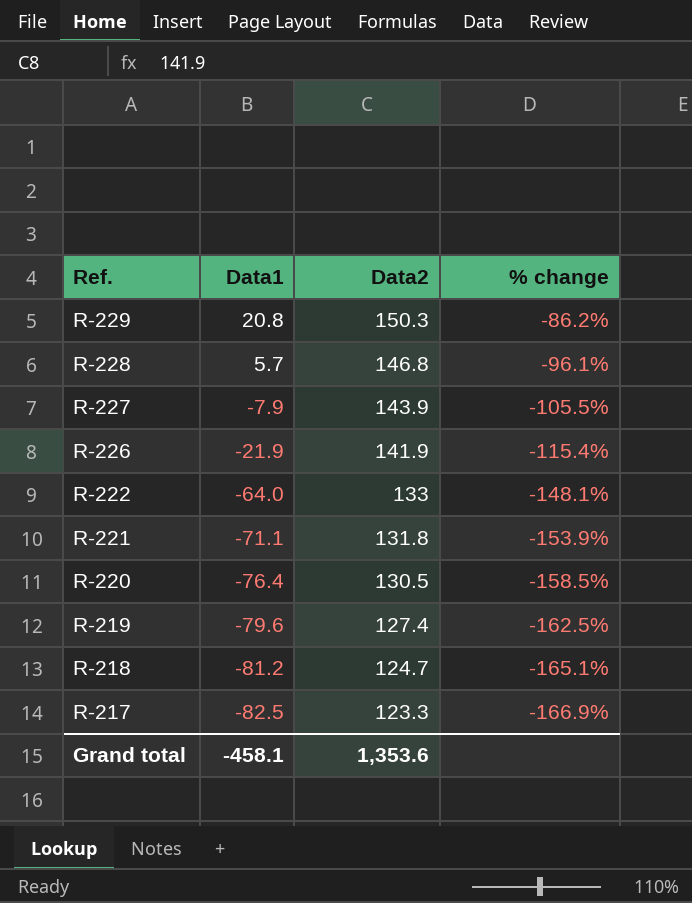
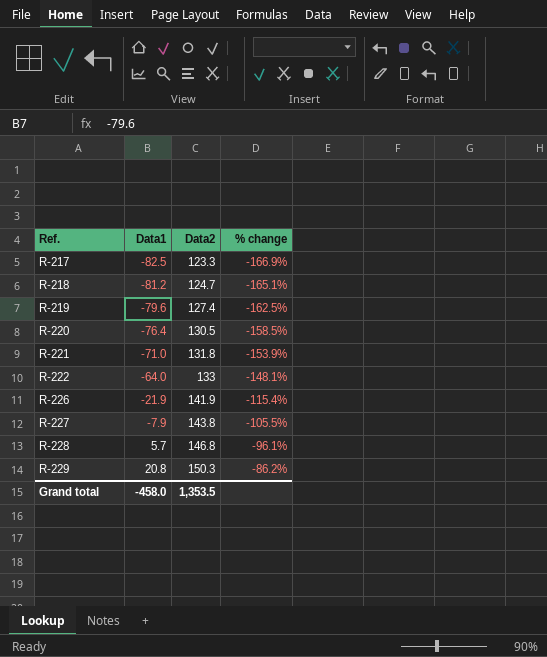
row order: Ref. descending -> Ref. ascending
R-221 | Data1: -71.1 -> -71.0
R-227 | Data2: 143.9 -> 143.8
Grand total | Data1: -458.1 -> -458.0
Grand total | Data2: 1,353.6 -> 1,353.5

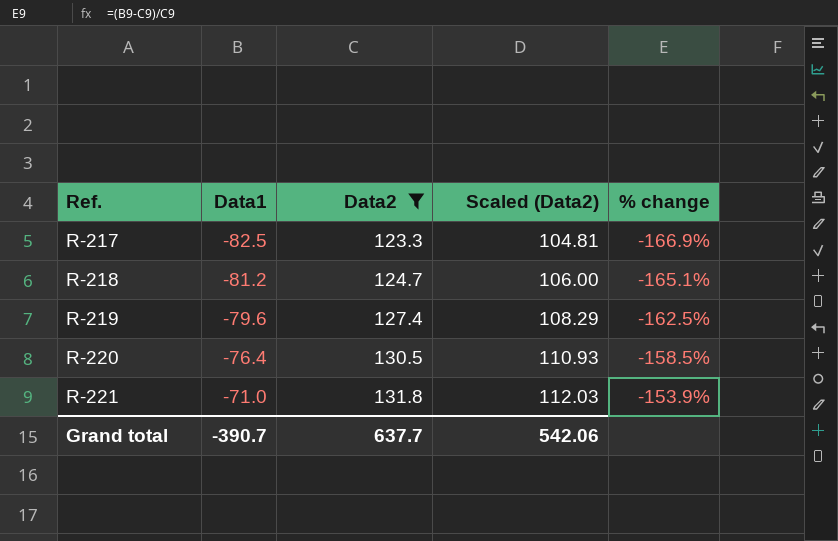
filter: none -> Data2 <= 131.8
column Scaled (Data2) | formula: none -> [Data2] * 0.85
Grand total | Data1: -458.0 -> -390.7
Grand total | Data2: 1,353.5 -> 637.7

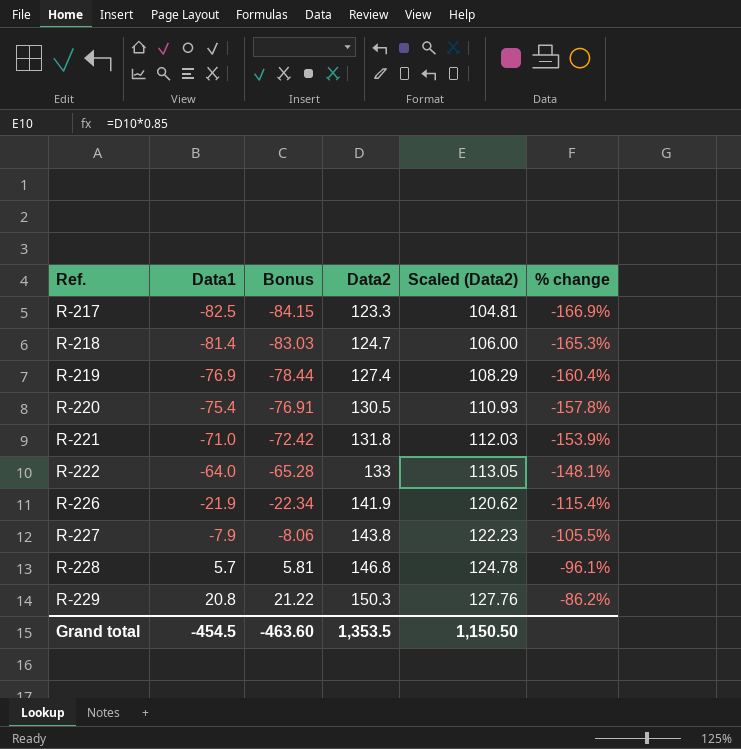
filter: Data2 <= 131.8 -> none
column Bonus | formula: none -> [Data1] * 1.02
R-218 | Data1: -81.2 -> -81.4
R-218 | % change: -165.1% -> -165.3%
R-219 | Data1: -79.6 -> -76.9
R-219 | % change: -162.5% -> -160.4%
R-220 | Data1: -76.4 -> -75.4
R-220 | % change: -158.5% -> -157.8%
Grand total | Data1: -390.7 -> -454.5
Grand total | Data2: 637.7 -> 1,353.5
Grand total | Scaled (Data2): 542.06 -> 1,150.50

